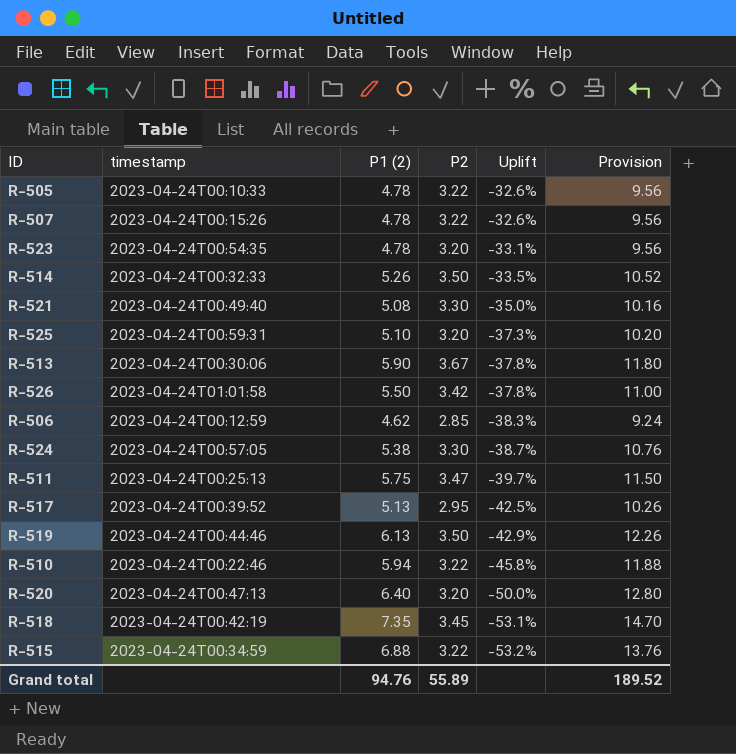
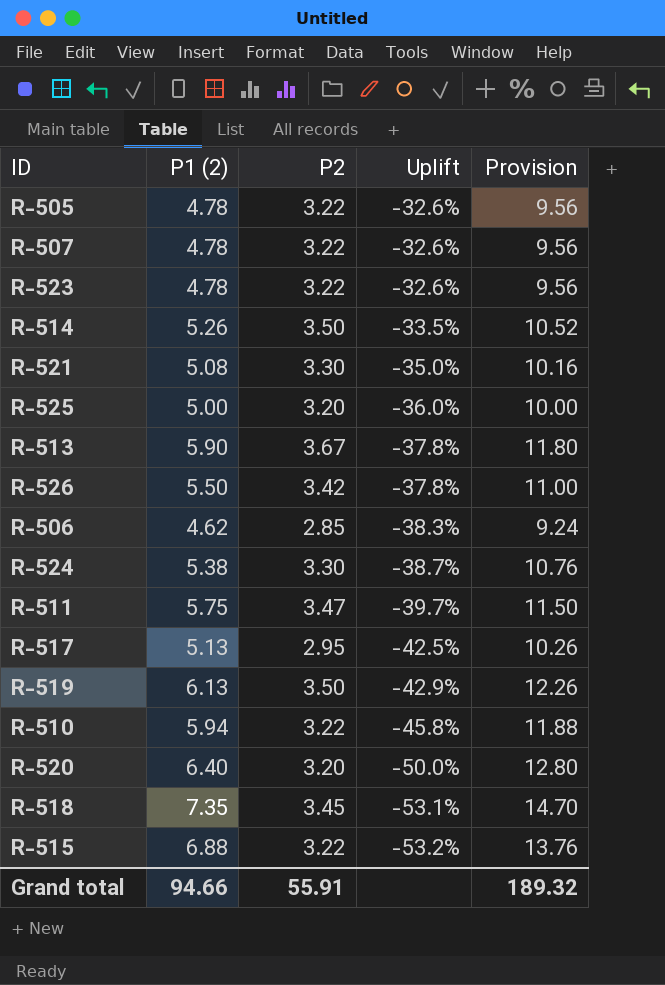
column timestamp | position: 2 -> none
R-523 | P2: 3.20 -> 3.22
R-523 | Uplift: -33.1% -> -32.6%
R-525 | P1 (2): 5.10 -> 5.00
R-525 | Uplift: -37.3% -> -36.0%
R-525 | Provision: 10.20 -> 10.00
Grand total | P1 (2): 94.76 -> 94.66
Grand total | P2: 55.89 -> 55.91
Grand total | Provision: 189.52 -> 189.32

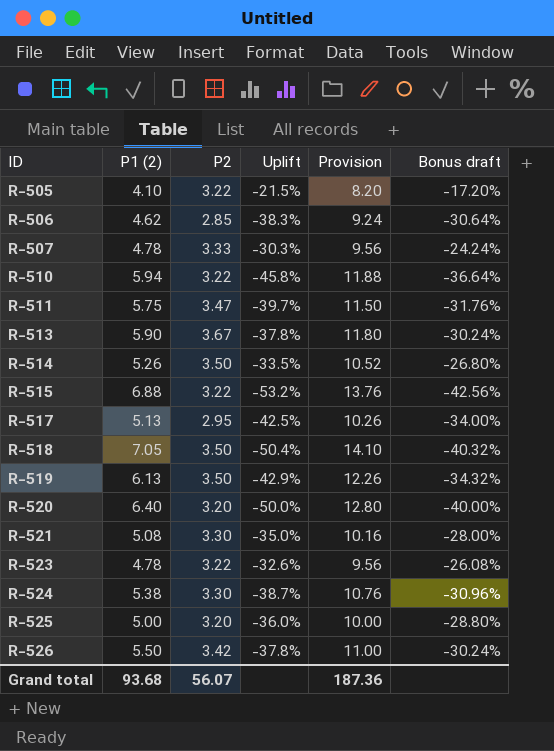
row order: Uplift descending -> ID ascending
column Bonus draft | formula: none -> [Uplift] * 0.8
R-505 | P1 (2): 4.78 -> 4.10
R-505 | Uplift: -32.6% -> -21.5%
R-505 | Provision: 9.56 -> 8.20
R-507 | P2: 3.22 -> 3.33
R-507 | Uplift: -32.6% -> -30.3%
R-518 | P1 (2): 7.35 -> 7.05
R-518 | P2: 3.45 -> 3.50
R-518 | Uplift: -53.1% -> -50.4%
R-518 | Provision: 14.70 -> 14.10
Grand total | P1 (2): 94.66 -> 93.68
Grand total | P2: 55.91 -> 56.07
Grand total | Provision: 189.32 -> 187.36

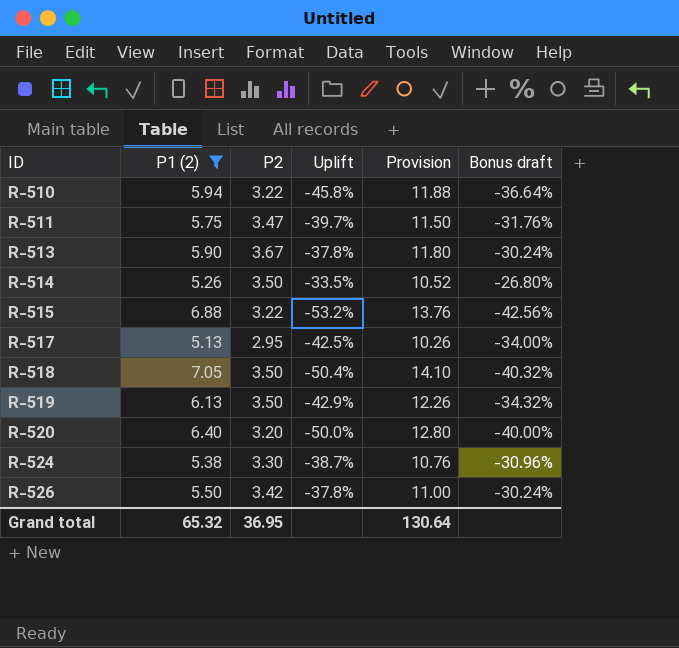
filter: none -> P1 (2) >= 5.13
Grand total | P1 (2): 93.68 -> 65.32
Grand total | P2: 56.07 -> 36.95
Grand total | Provision: 187.36 -> 130.64

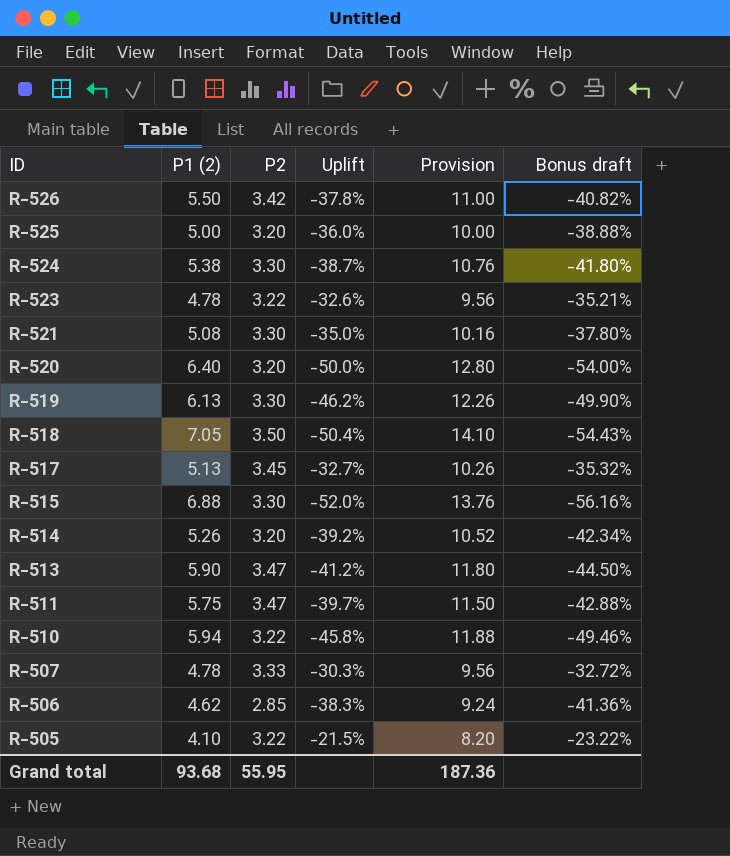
filter: P1 (2) >= 5.13 -> none
row order: ID ascending -> ID descending
column Bonus draft | formula: [Uplift] * 0.8 -> [Uplift] * 1.08
R-519 | P2: 3.50 -> 3.30
R-519 | Uplift: -42.9% -> -46.2%
R-517 | P2: 2.95 -> 3.45
R-517 | Uplift: -42.5% -> -32.7%
R-515 | P2: 3.22 -> 3.30
R-515 | Uplift: -53.2% -> -52.0%
R-514 | P2: 3.50 -> 3.20
R-514 | Uplift: -33.5% -> -39.2%
R-513 | P2: 3.67 -> 3.47
R-513 | Uplift: -37.8% -> -41.2%
Grand total | P1 (2): 65.32 -> 93.68
Grand total | P2: 36.95 -> 55.95
Grand total | Provision: 130.64 -> 187.36

